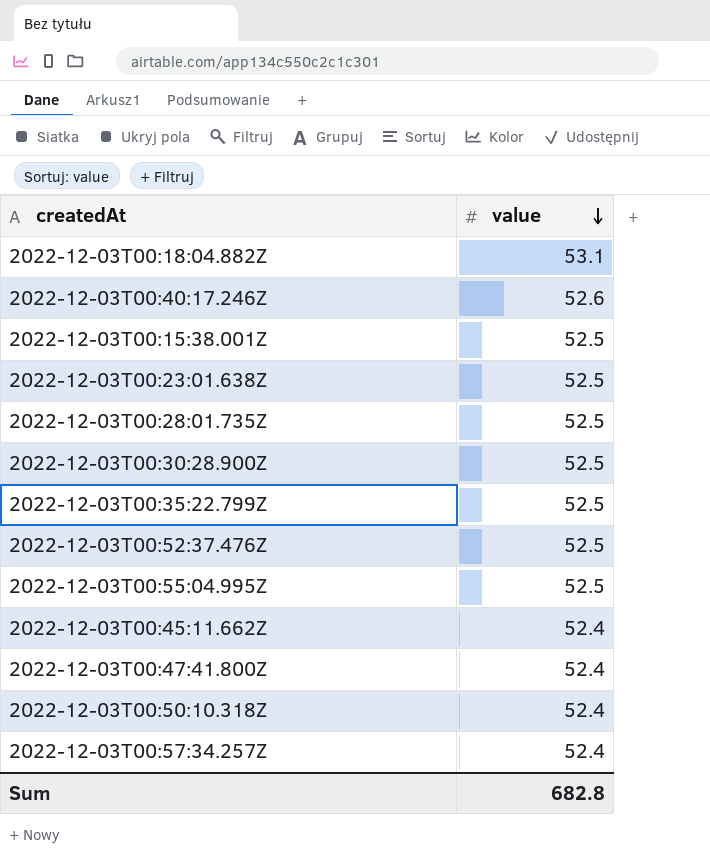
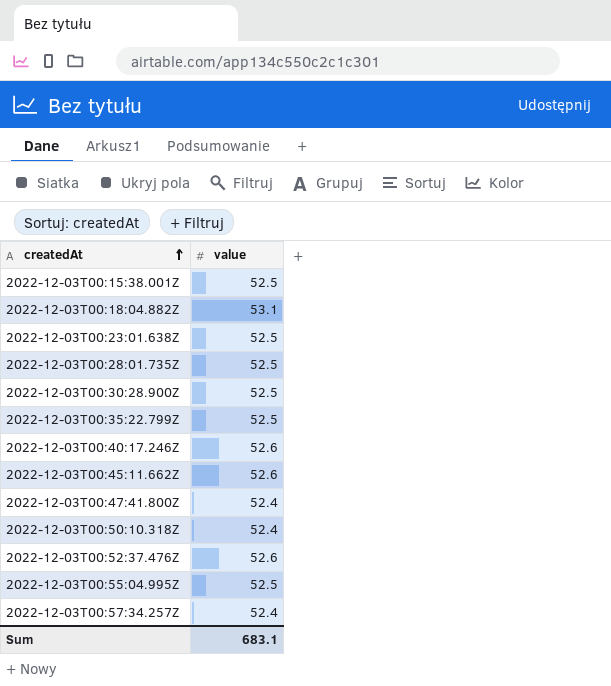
row order: value descending -> createdAt ascending
2022-12-03T00:45:11.662Z | value: 52.4 -> 52.6
2022-12-03T00:52:37.476Z | value: 52.5 -> 52.6
Sum | value: 682.8 -> 683.1

